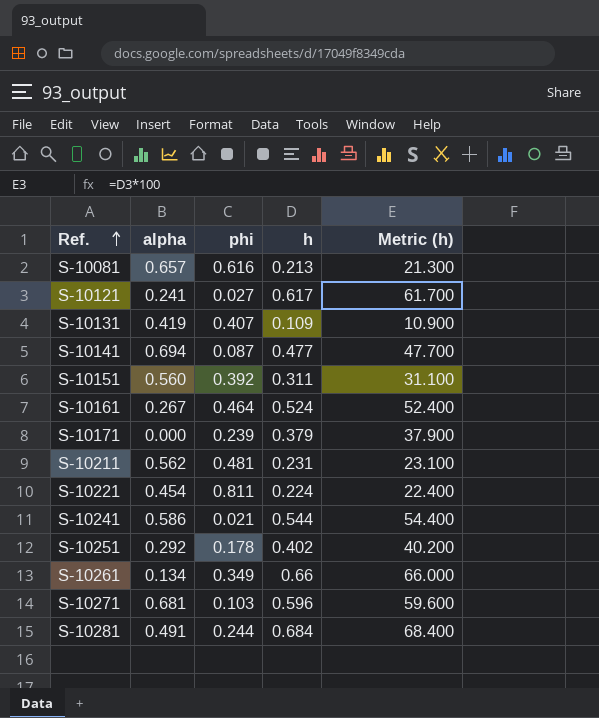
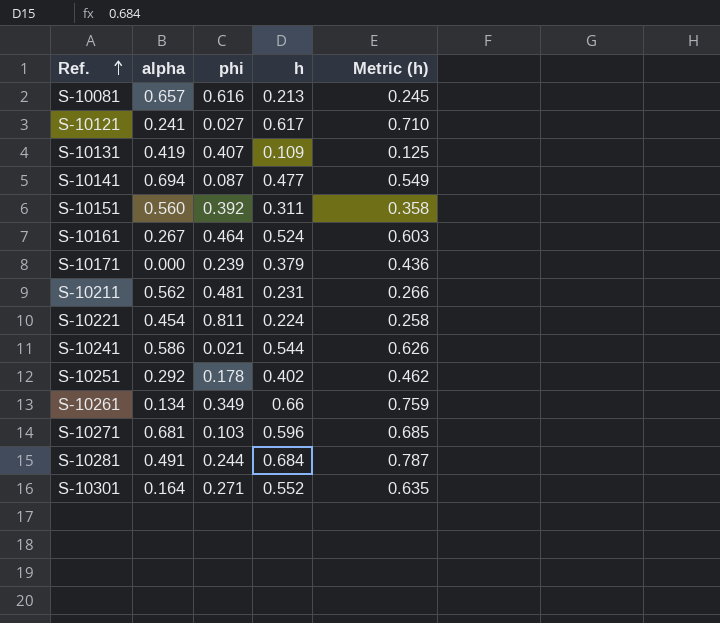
column Metric (h) | formula: [h] * 100 -> [h] * 1.15
row S-10301: none -> 0.164 | 0.271 | 0.552 | 0.635

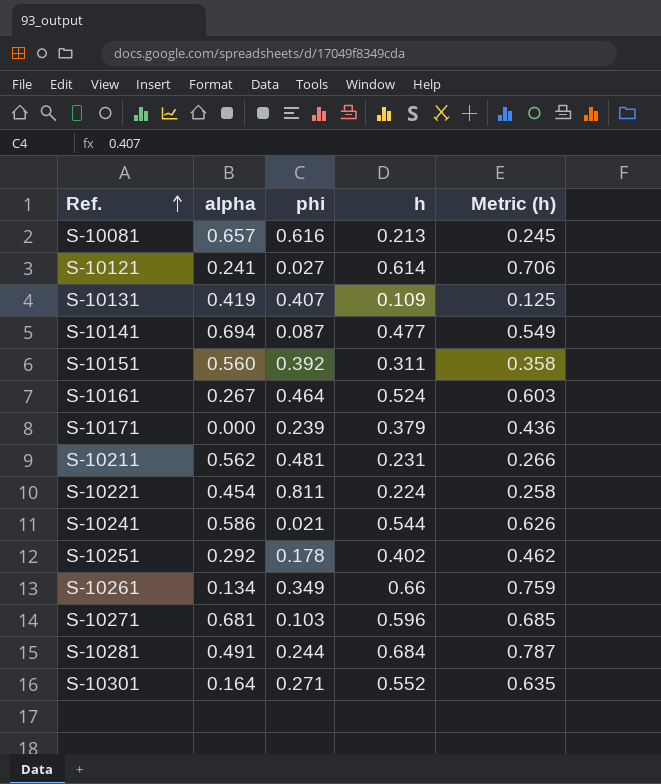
S-10121 | h: 0.617 -> 0.614
S-10121 | Metric (h): 0.710 -> 0.706

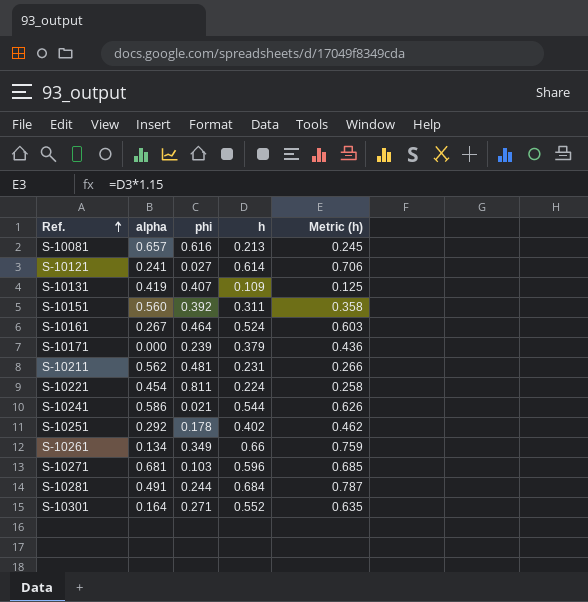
row S-10141: 0.694 | 0.087 | 0.477 | 0.549 -> none

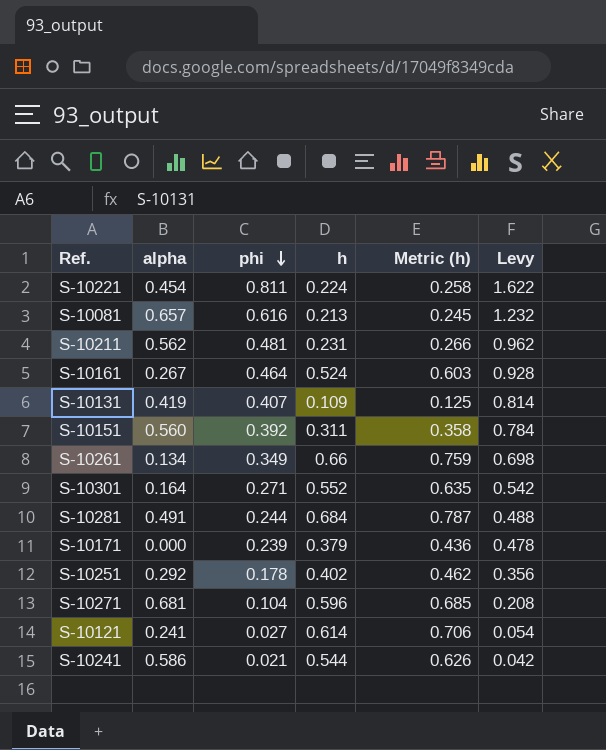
row order: Ref. ascending -> phi descending
column Levy | formula: none -> [phi] * 2
S-10271 | phi: 0.103 -> 0.104

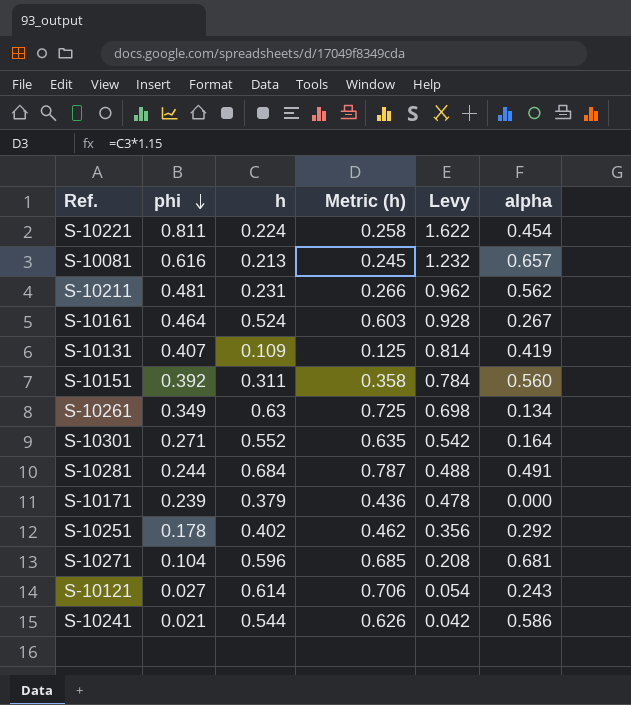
column alpha | position: 2 -> 6
S-10261 | h: 0.66 -> 0.63
S-10261 | Metric (h): 0.759 -> 0.725
S-10121 | alpha: 0.241 -> 0.243

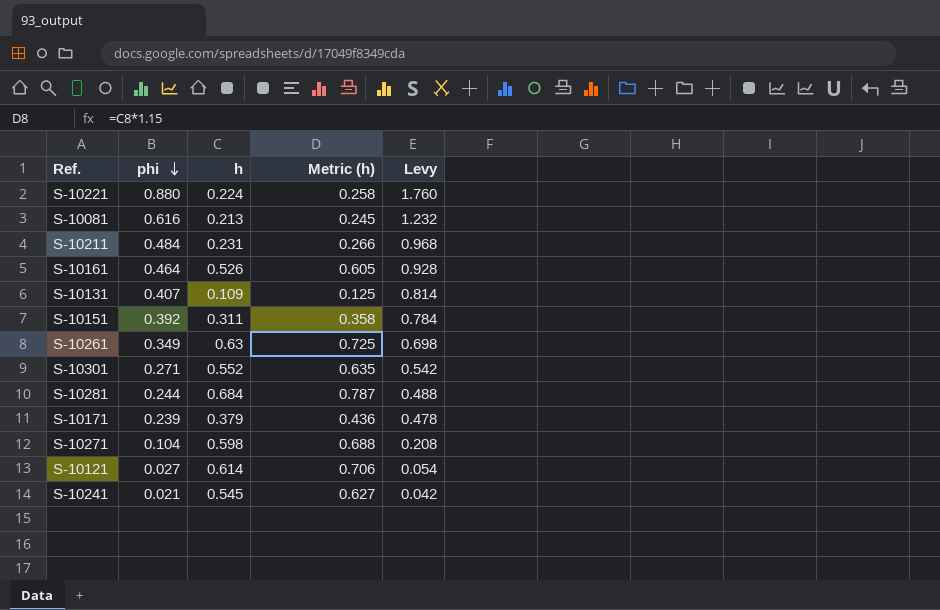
column alpha | position: 6 -> none
row S-10251: 0.178 | 0.402 | 0.462 | 0.356 | 0.292 -> none
S-10221 | phi: 0.811 -> 0.880
S-10221 | Levy: 1.622 -> 1.760
S-10211 | phi: 0.481 -> 0.484
S-10211 | Levy: 0.962 -> 0.968
S-10161 | h: 0.524 -> 0.526
S-10161 | Metric (h): 0.603 -> 0.605
S-10271 | h: 0.596 -> 0.598
S-10271 | Metric (h): 0.685 -> 0.688
S-10241 | h: 0.544 -> 0.545
S-10241 | Metric (h): 0.626 -> 0.627

